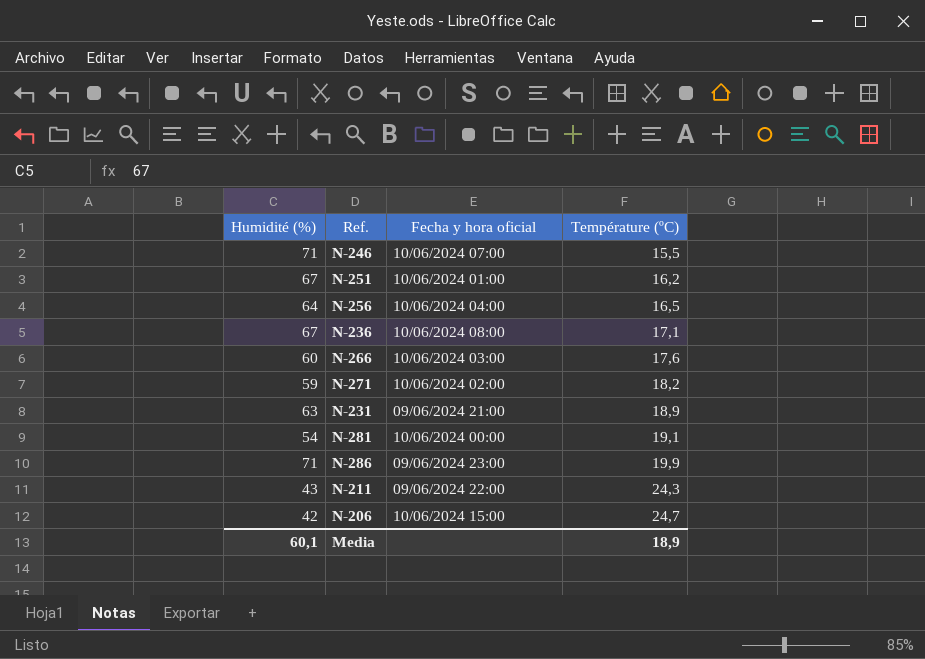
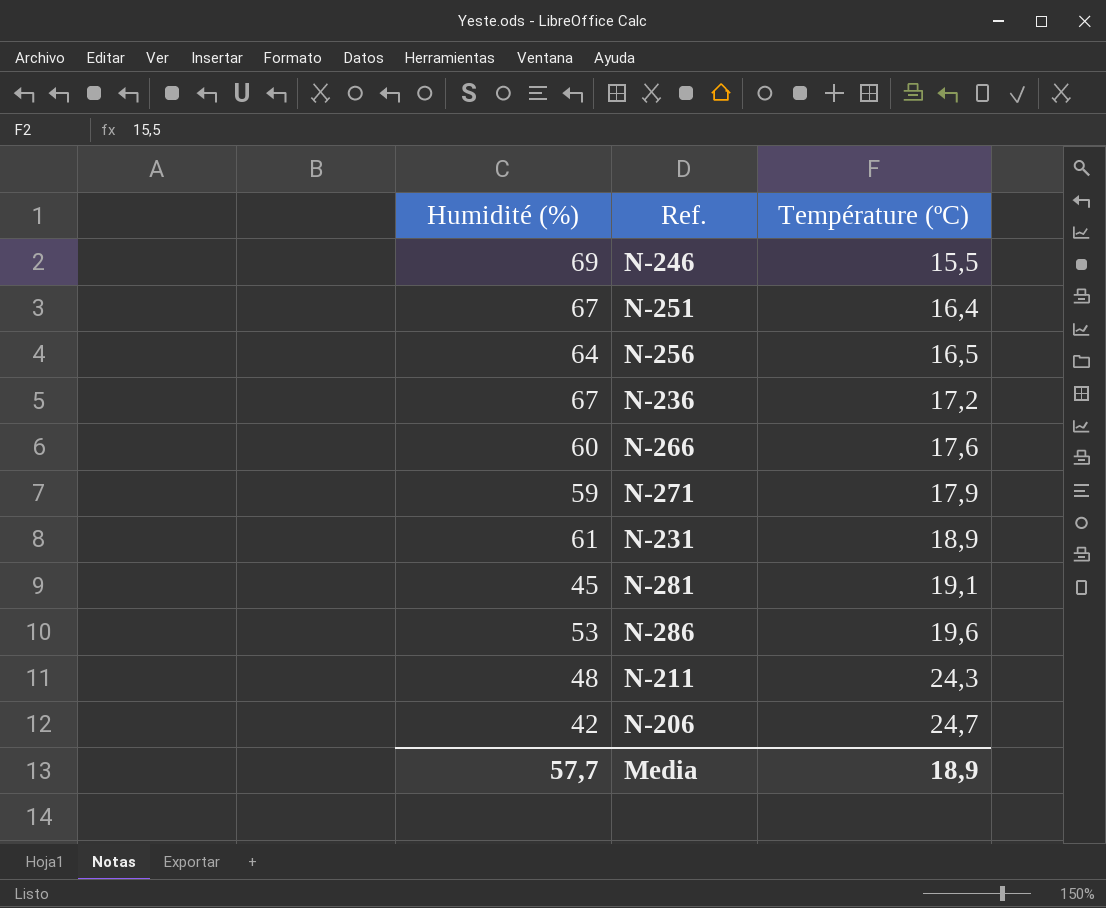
column Fecha y hora oficial | position: 3 -> none
N-246 | Humidité (%): 71 -> 69
N-251 | Température (ºC): 16,2 -> 16,4
N-236 | Température (ºC): 17,1 -> 17,2
N-271 | Température (ºC): 18,2 -> 17,9
N-231 | Humidité (%): 63 -> 61
N-281 | Humidité (%): 54 -> 45
N-286 | Humidité (%): 71 -> 53
N-286 | Température (ºC): 19,9 -> 19,6
N-211 | Humidité (%): 43 -> 48
Media | Humidité (%): 60,1 -> 57,7

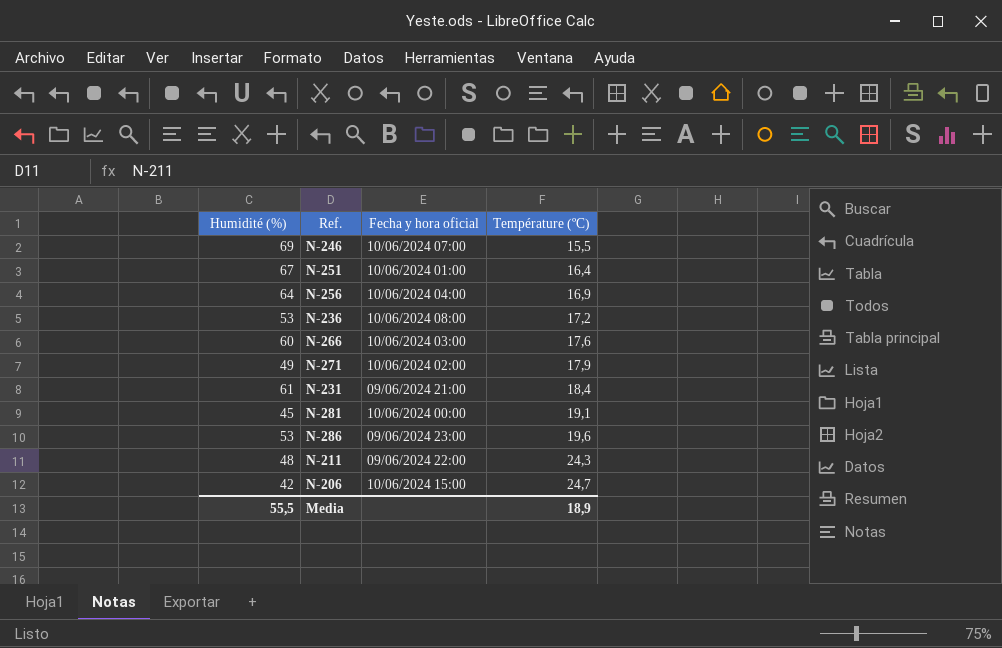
column Fecha y hora oficial | position: none -> 3
N-256 | Température (ºC): 16,5 -> 16,9
N-236 | Humidité (%): 67 -> 53
N-271 | Humidité (%): 59 -> 49
N-231 | Température (ºC): 18,9 -> 18,4
Media | Humidité (%): 57,7 -> 55,5

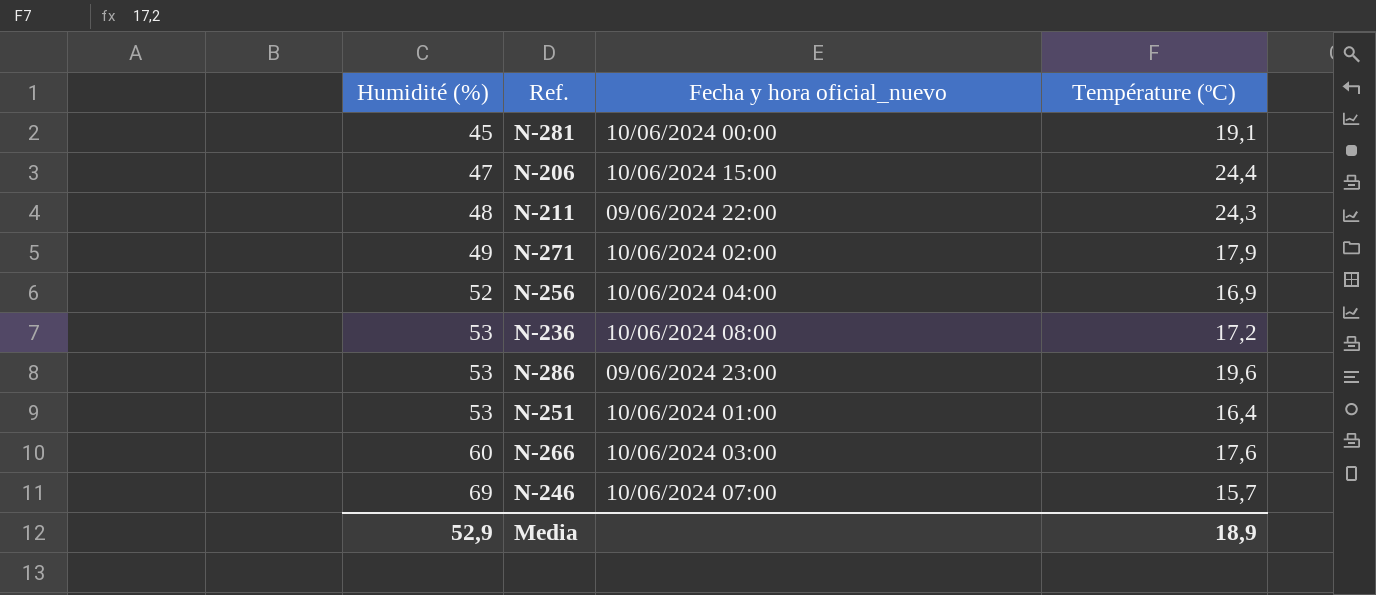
row order: Température (ºC) ascending -> Humidité (%) ascending
column name: Fecha y hora oficial -> Fecha y hora oficial_nuevo
row N-231: 61 | 09/06/2024 21:00 | 18,4 -> none
N-206 | Humidité (%): 42 -> 47
N-206 | Température (ºC): 24,7 -> 24,4
N-256 | Humidité (%): 64 -> 52
N-251 | Humidité (%): 67 -> 53
N-246 | Température (ºC): 15,5 -> 15,7
Media | Humidité (%): 55,5 -> 52,9

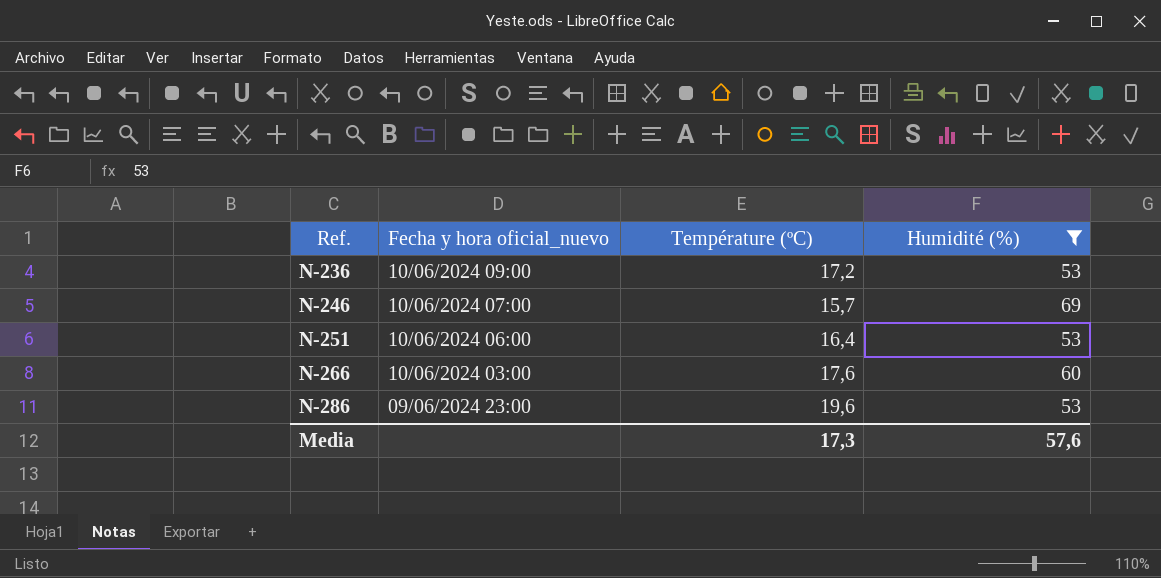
filter: none -> Humidité (%) >= 53
row order: Humidité (%) ascending -> Ref. ascending
column Humidité (%) | position: 1 -> 4
N-236 | Fecha y hora oficial_nuevo: 10/06/2024 08:00 -> 10/06/2024 09:00
N-251 | Fecha y hora oficial_nuevo: 10/06/2024 01:00 -> 10/06/2024 06:00
Media | Température (ºC): 18,9 -> 17,3
Media | Humidité (%): 52,9 -> 57,6

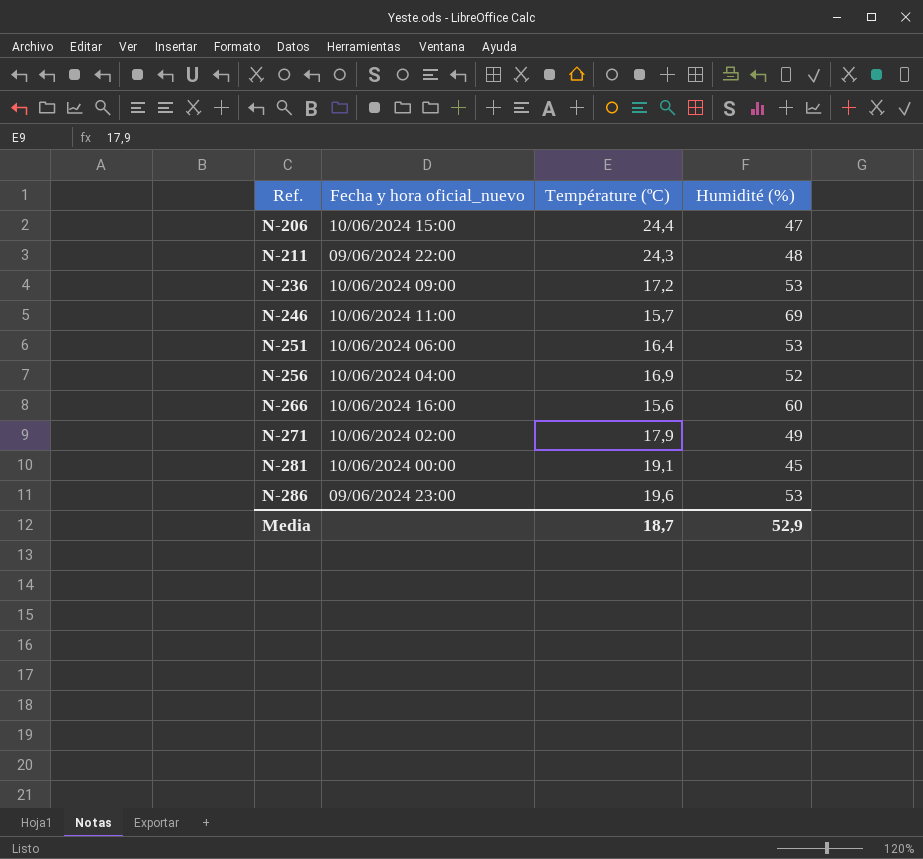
filter: Humidité (%) >= 53 -> none
N-246 | Fecha y hora oficial_nuevo: 10/06/2024 07:00 -> 10/06/2024 11:00
N-266 | Fecha y hora oficial_nuevo: 10/06/2024 03:00 -> 10/06/2024 16:00
N-266 | Température (ºC): 17,6 -> 15,6
Media | Température (ºC): 17,3 -> 18,7
Media | Humidité (%): 57,6 -> 52,9

